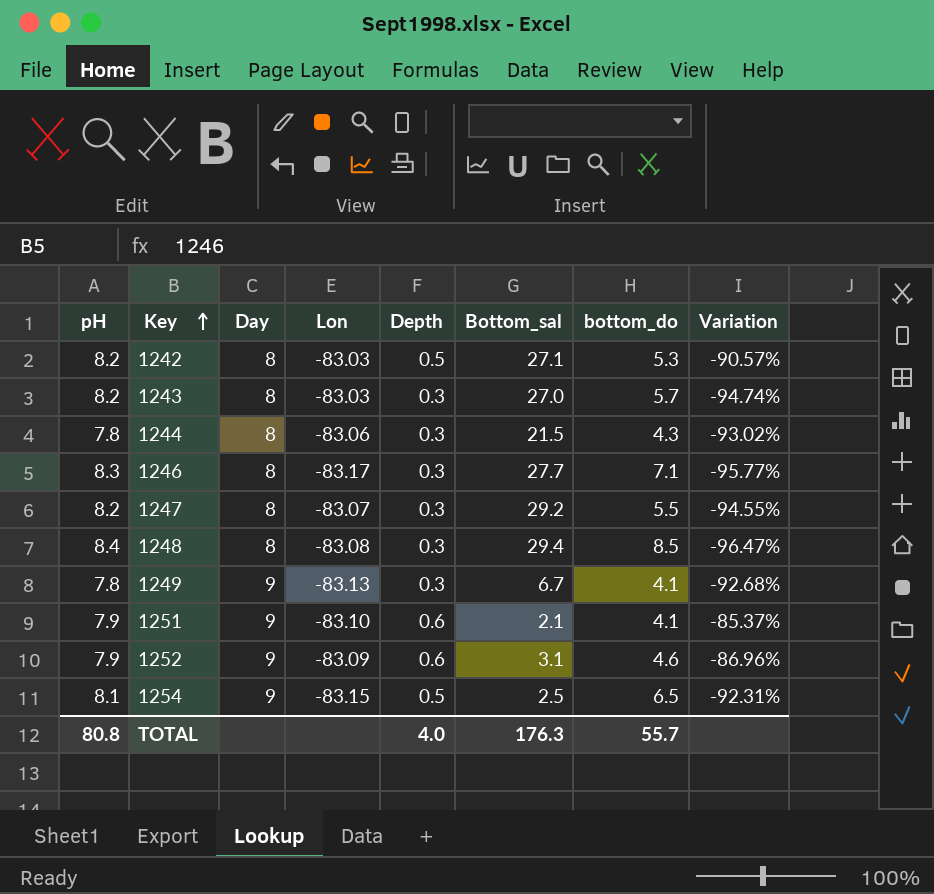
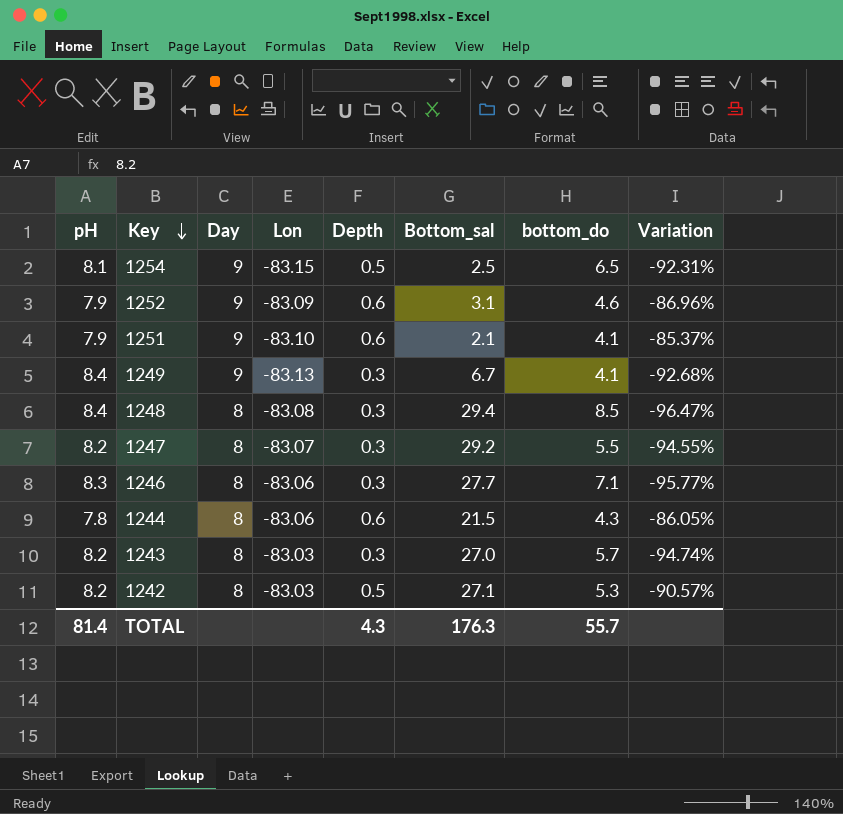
row order: Key ascending -> Key descending
1249 | pH: 7.8 -> 8.4
1246 | Lon: -83.17 -> -83.06
1244 | Depth: 0.3 -> 0.6
1244 | Variation: -93.02% -> -86.05%
TOTAL | pH: 80.8 -> 81.4
TOTAL | Depth: 4.0 -> 4.3

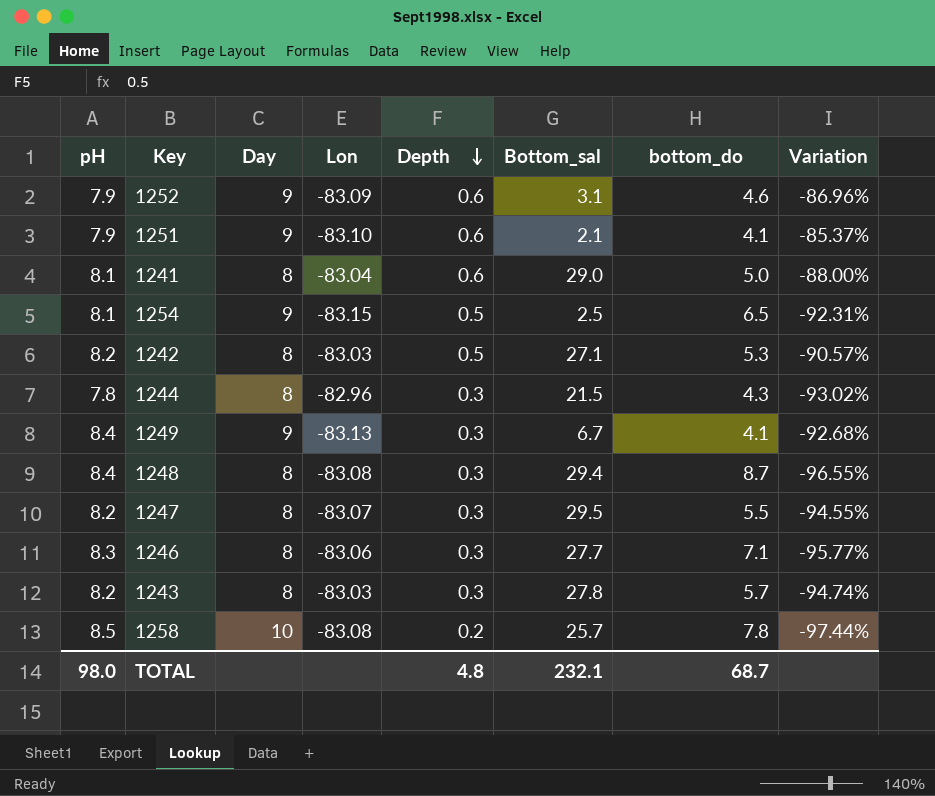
row order: Key descending -> Depth descending
row 1241: none -> 8.1 | 8 | -83.04 | 0.6 | 29.0 | 5.0 | -88.00%
1244 | Lon: -83.06 -> -82.96
1244 | Depth: 0.6 -> 0.3
1244 | Variation: -86.05% -> -93.02%
1248 | bottom_do: 8.5 -> 8.7
1248 | Variation: -96.47% -> -96.55%
1247 | Bottom_sal: 29.2 -> 29.5
1243 | Bottom_sal: 27.0 -> 27.8
row 1258: none -> 8.5 | 10 | -83.08 | 0.2 | 25.7 | 7.8 | -97.44%
TOTAL | pH: 81.4 -> 98.0
TOTAL | Depth: 4.3 -> 4.8
TOTAL | Bottom_sal: 176.3 -> 232.1
TOTAL | bottom_do: 55.7 -> 68.7

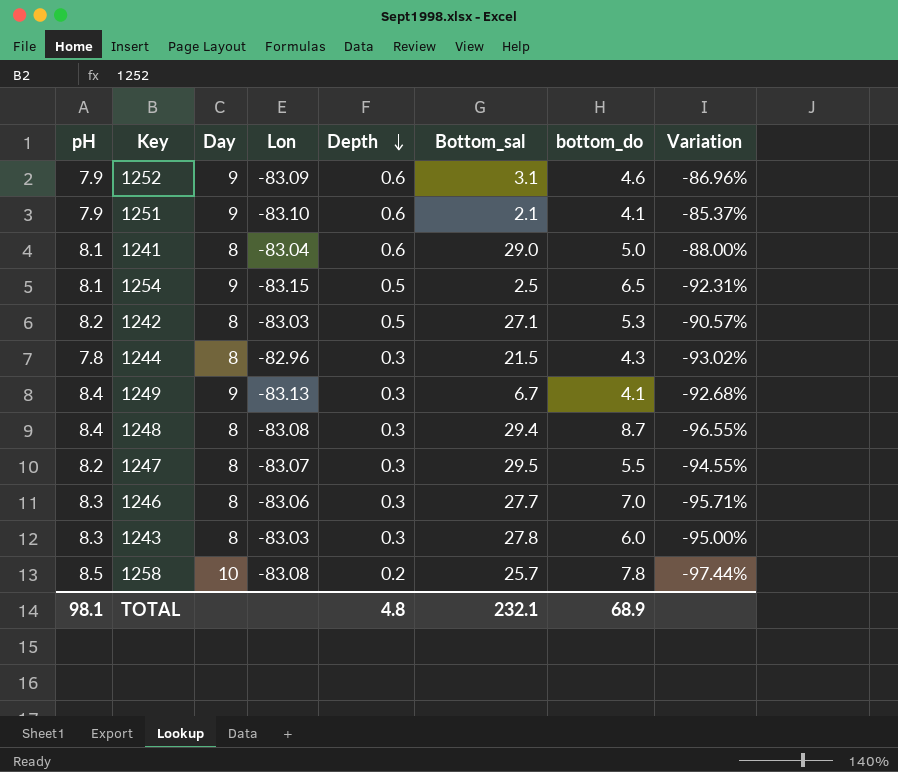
1246 | bottom_do: 7.1 -> 7.0
1246 | Variation: -95.77% -> -95.71%
1243 | pH: 8.2 -> 8.3
1243 | bottom_do: 5.7 -> 6.0
1243 | Variation: -94.74% -> -95.00%
TOTAL | pH: 98.0 -> 98.1
TOTAL | bottom_do: 68.7 -> 68.9

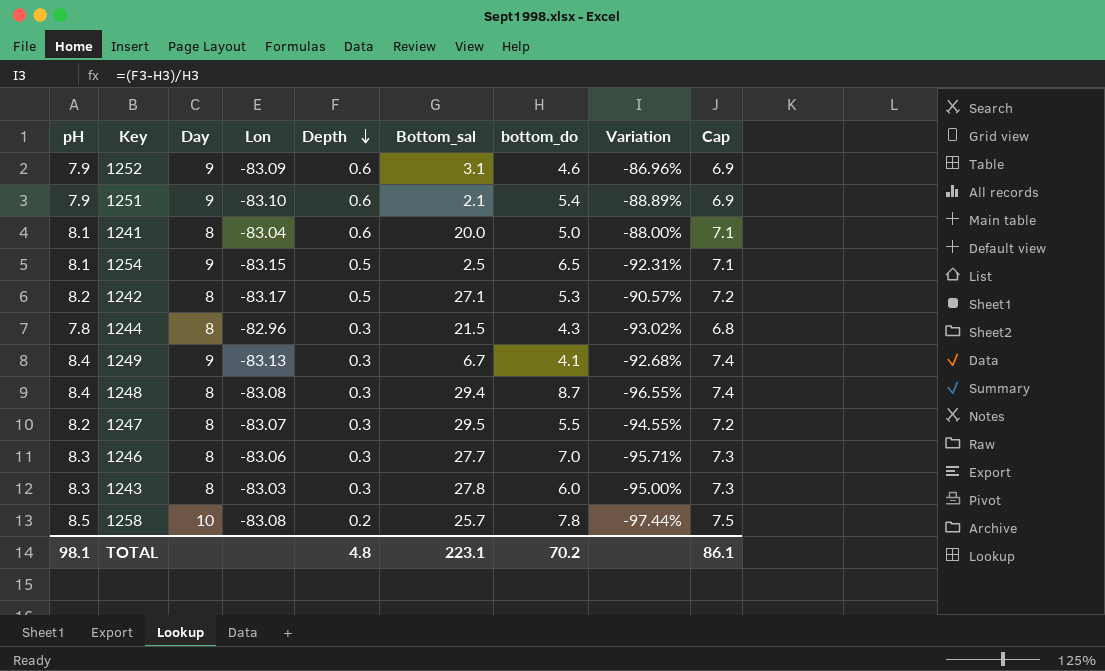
column Cap | formula: none -> [pH] - 1
1251 | bottom_do: 4.1 -> 5.4
1251 | Variation: -85.37% -> -88.89%
1241 | Bottom_sal: 29.0 -> 20.0
1242 | Lon: -83.03 -> -83.17
TOTAL | Bottom_sal: 232.1 -> 223.1
TOTAL | bottom_do: 68.9 -> 70.2

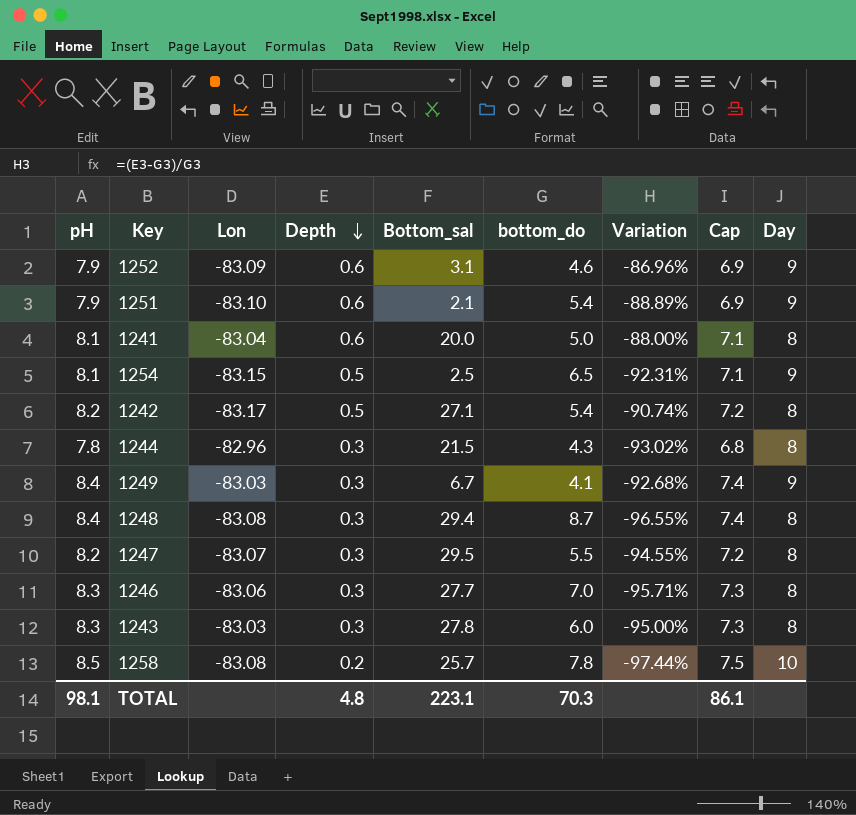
column Day | position: 3 -> 9
1242 | bottom_do: 5.3 -> 5.4
1242 | Variation: -90.57% -> -90.74%
1249 | Lon: -83.13 -> -83.03
TOTAL | bottom_do: 70.2 -> 70.3

